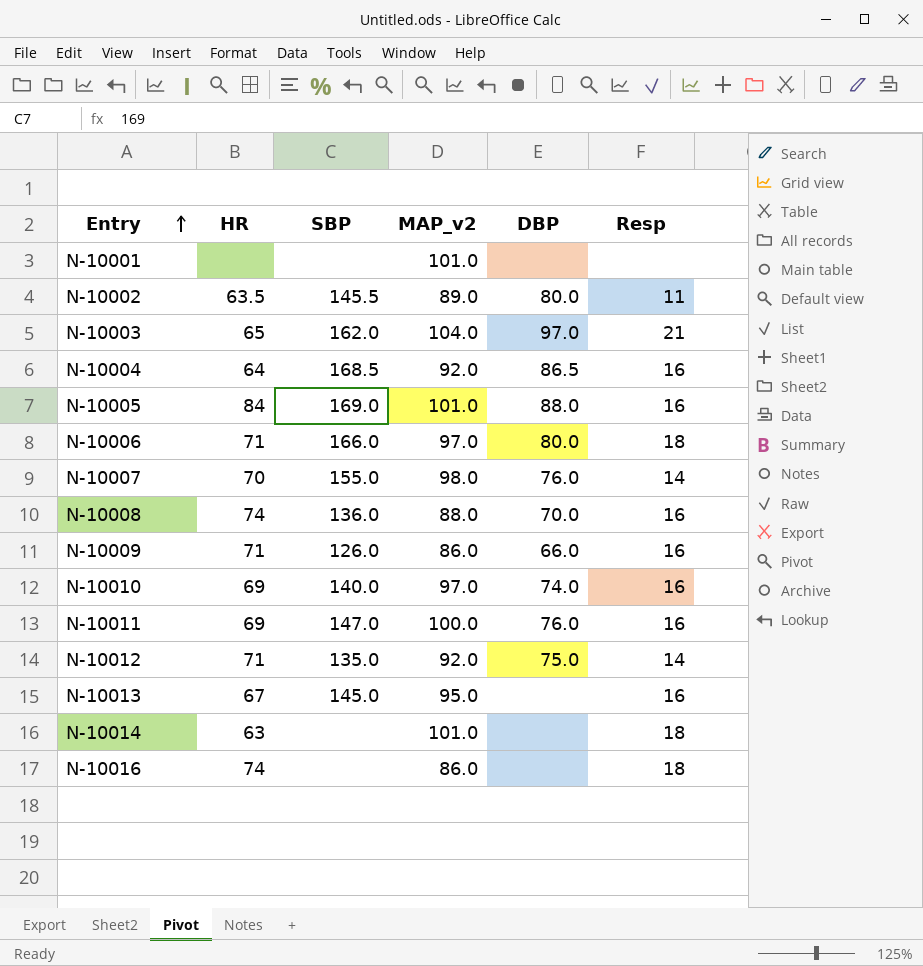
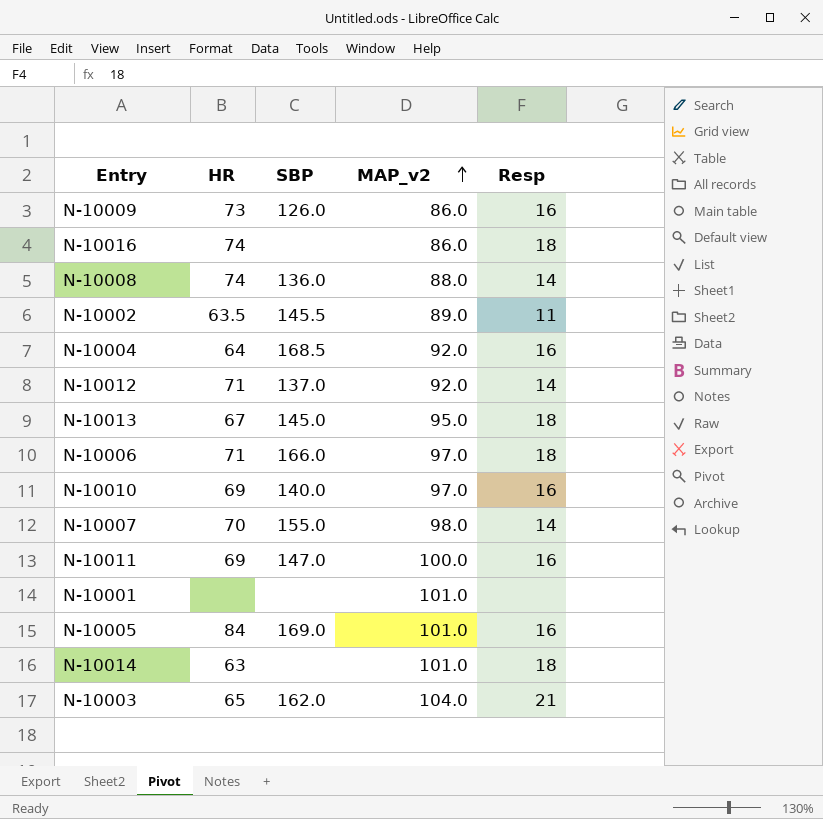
row order: Entry ascending -> MAP_v2 ascending
column DBP | position: 5 -> none
N-10009 | HR: 71 -> 73
N-10008 | Resp: 16 -> 14
N-10012 | SBP: 135.0 -> 137.0
N-10013 | Resp: 16 -> 18

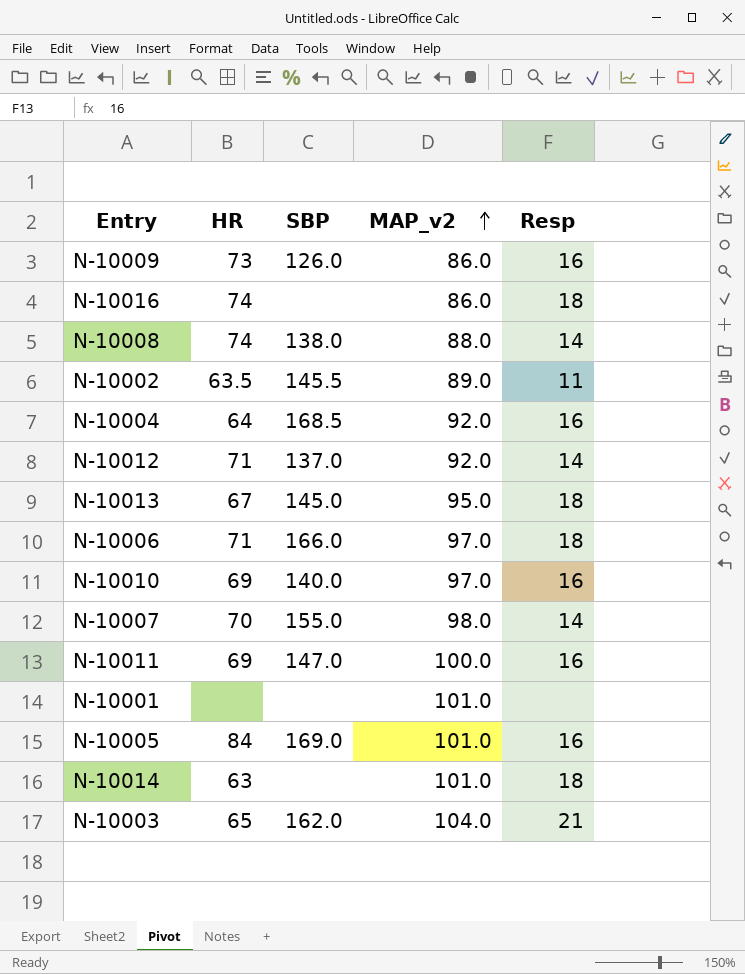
N-10008 | SBP: 136.0 -> 138.0

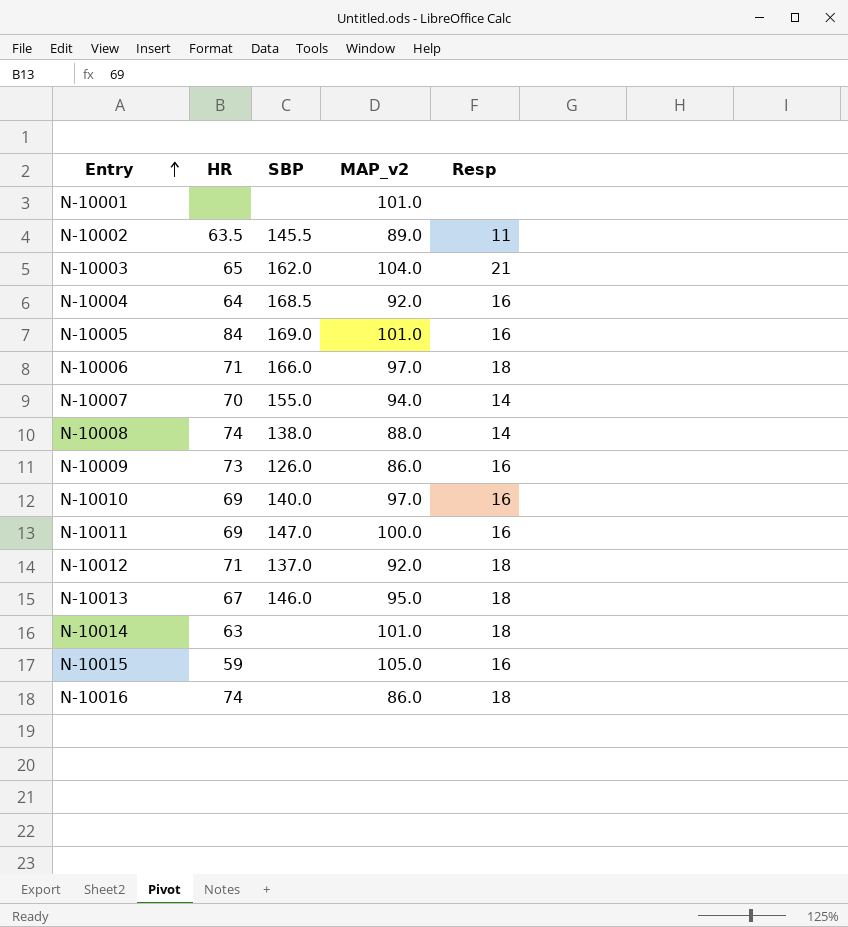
row order: MAP_v2 ascending -> Entry ascending
N-10007 | MAP_v2: 98.0 -> 94.0
N-10012 | Resp: 14 -> 18
N-10013 | SBP: 145.0 -> 146.0
row N-10015: none -> 59 | none | 105.0 | 16

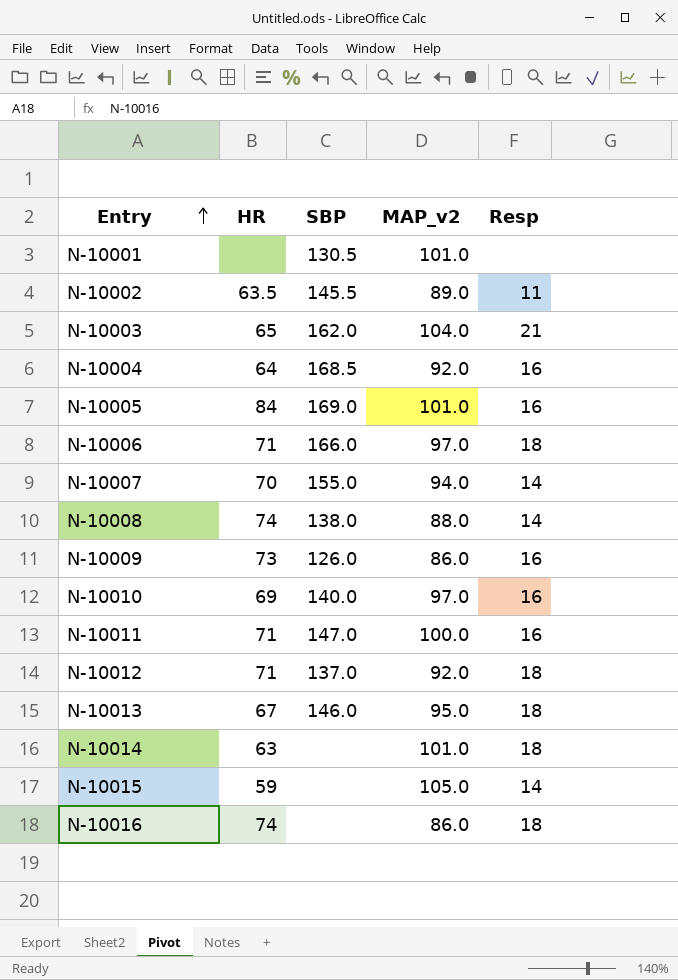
N-10001 | SBP: none -> 130.5
N-10011 | HR: 69 -> 71
N-10015 | Resp: 16 -> 14

